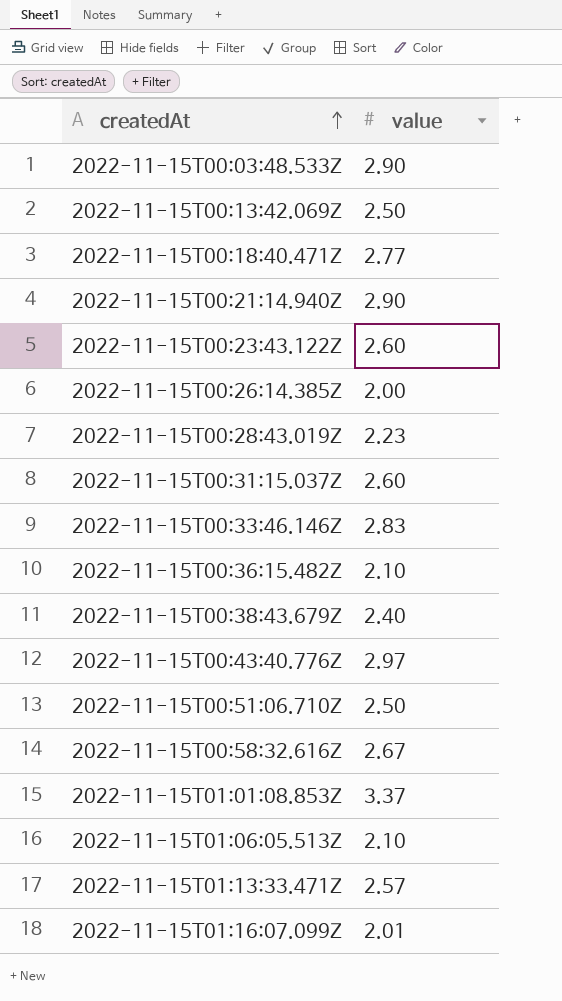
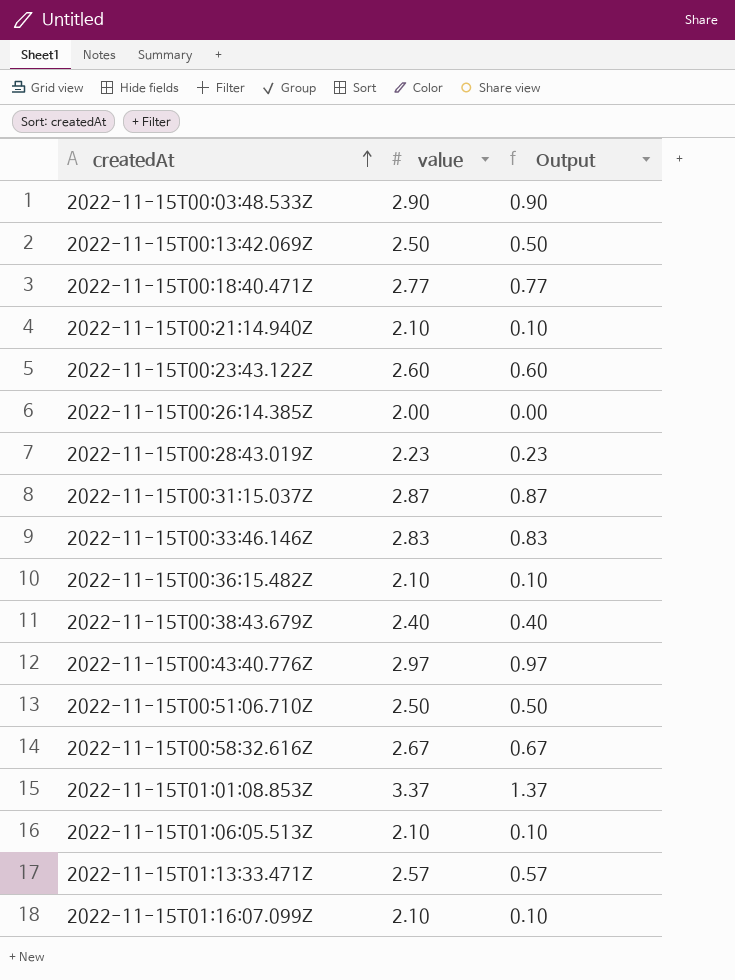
column Output | formula: none -> [value] - 2
2022-11-15T00:21:14.940Z | value: 2.90 -> 2.10
2022-11-15T00:31:15.037Z | value: 2.60 -> 2.87
2022-11-15T01:16:07.099Z | value: 2.01 -> 2.10

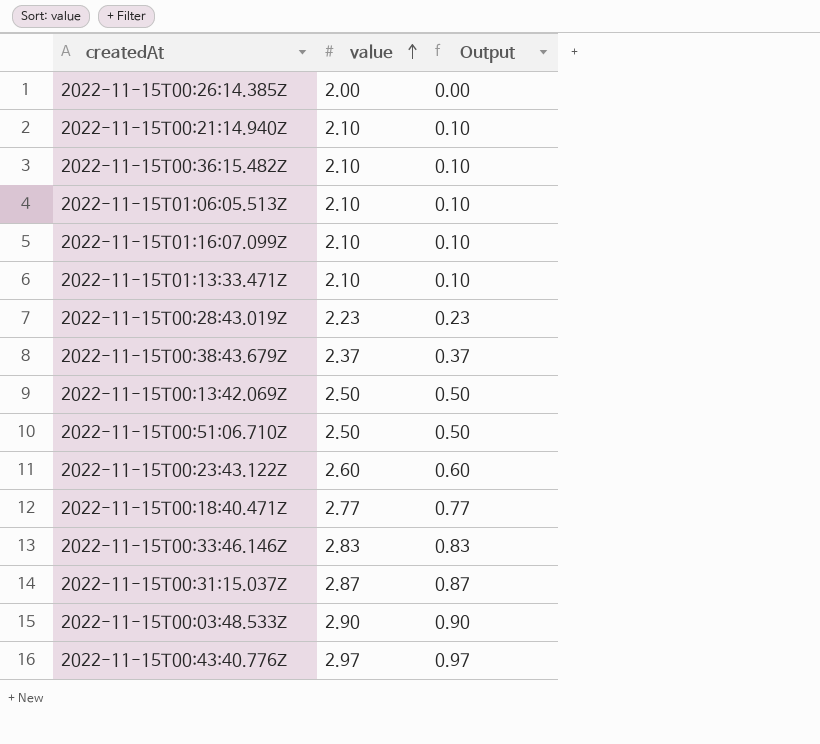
row order: createdAt ascending -> value ascending
row 2022-11-15T00:58:32.616Z: 2.67 | 0.67 -> none
row 2022-11-15T01:01:08.853Z: 3.37 | 1.37 -> none
2022-11-15T01:13:33.471Z | value: 2.57 -> 2.10
2022-11-15T01:13:33.471Z | Output: 0.57 -> 0.10
2022-11-15T00:38:43.679Z | value: 2.40 -> 2.37
2022-11-15T00:38:43.679Z | Output: 0.40 -> 0.37

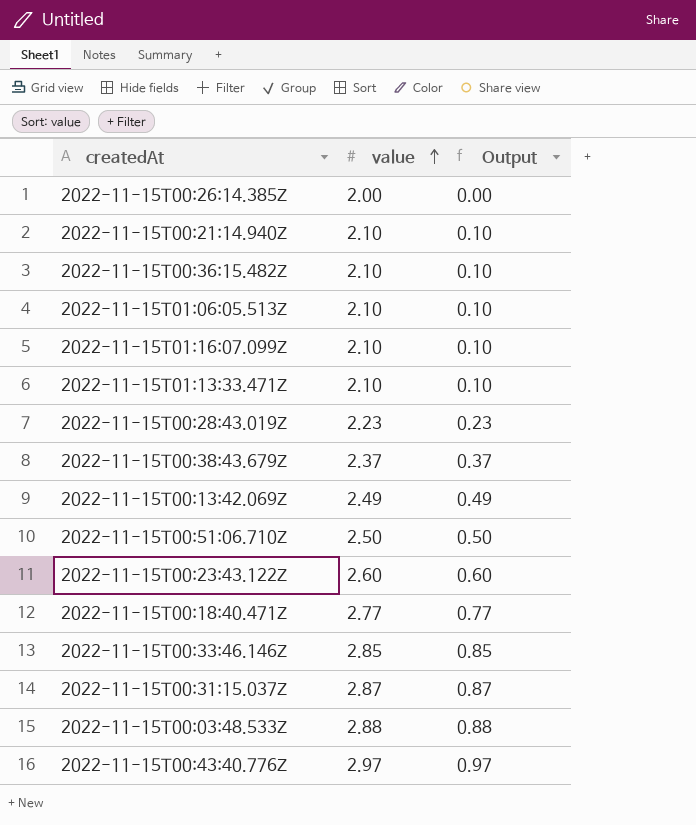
2022-11-15T00:13:42.069Z | value: 2.50 -> 2.49
2022-11-15T00:13:42.069Z | Output: 0.50 -> 0.49
2022-11-15T00:33:46.146Z | value: 2.83 -> 2.85
2022-11-15T00:33:46.146Z | Output: 0.83 -> 0.85
2022-11-15T00:03:48.533Z | value: 2.90 -> 2.88
2022-11-15T00:03:48.533Z | Output: 0.90 -> 0.88

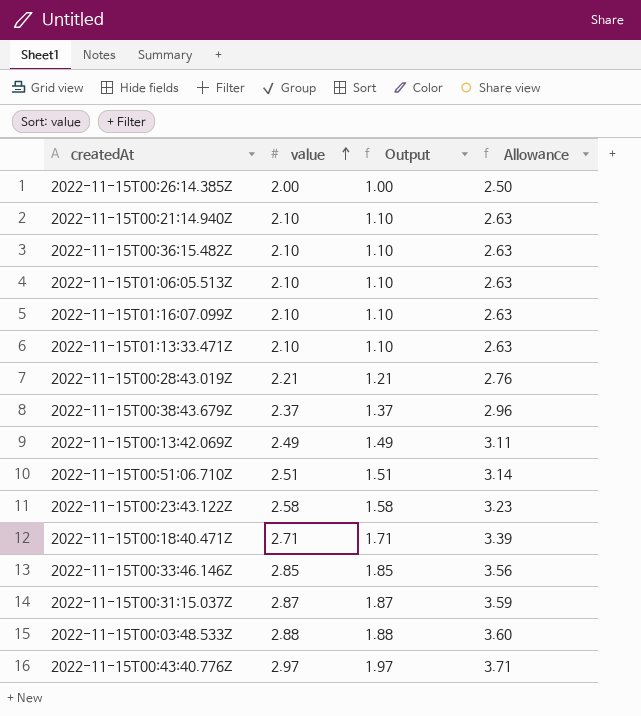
column Output | formula: [value] - 2 -> [value] - 1
column Allowance | formula: none -> [value] * 1.25
2022-11-15T00:28:43.019Z | value: 2.23 -> 2.21
2022-11-15T00:51:06.710Z | value: 2.50 -> 2.51
2022-11-15T00:23:43.122Z | value: 2.60 -> 2.58
2022-11-15T00:18:40.471Z | value: 2.77 -> 2.71

